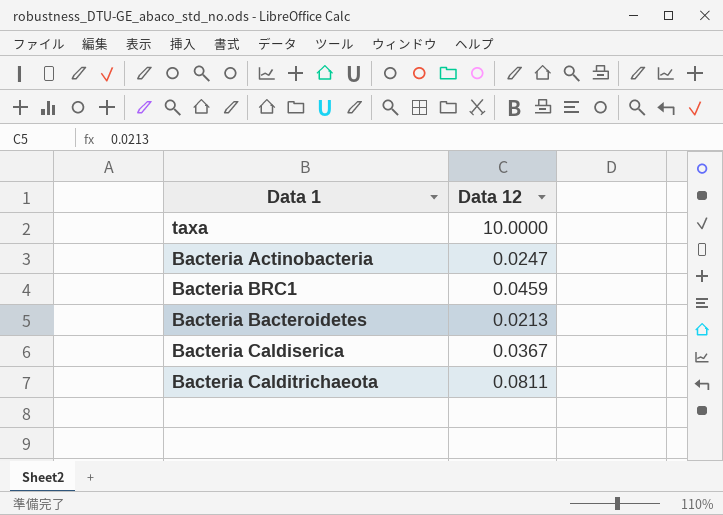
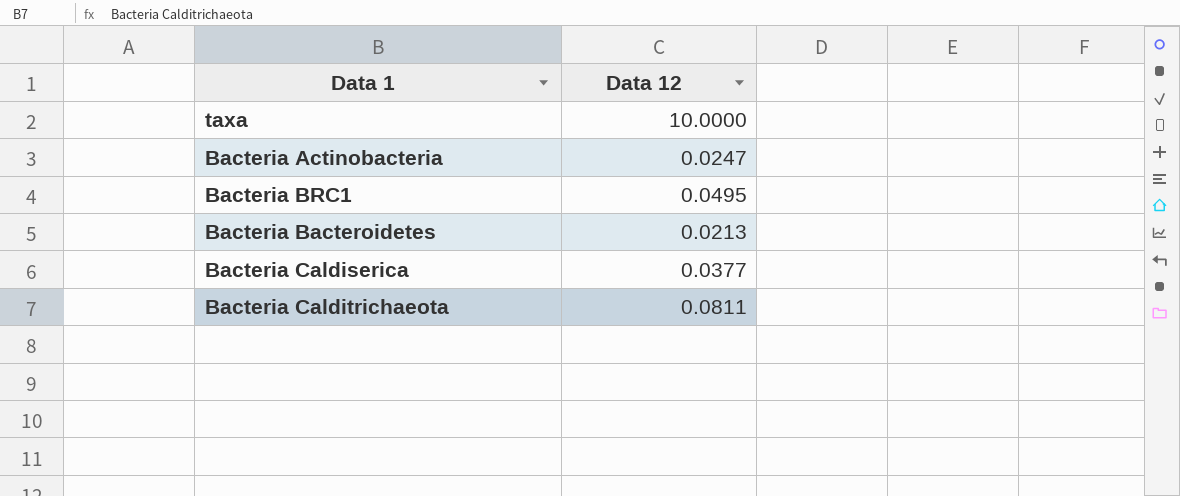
Bacteria BRC1 | Data 12: 0.0459 -> 0.0495
Bacteria Caldiserica | Data 12: 0.0367 -> 0.0377

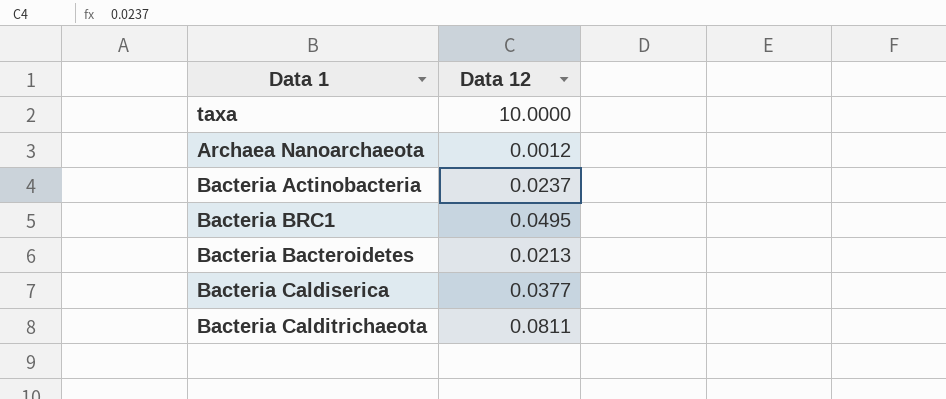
row Archaea Nanoarchaeota: none -> 0.0012
Bacteria Actinobacteria | Data 12: 0.0247 -> 0.0237

